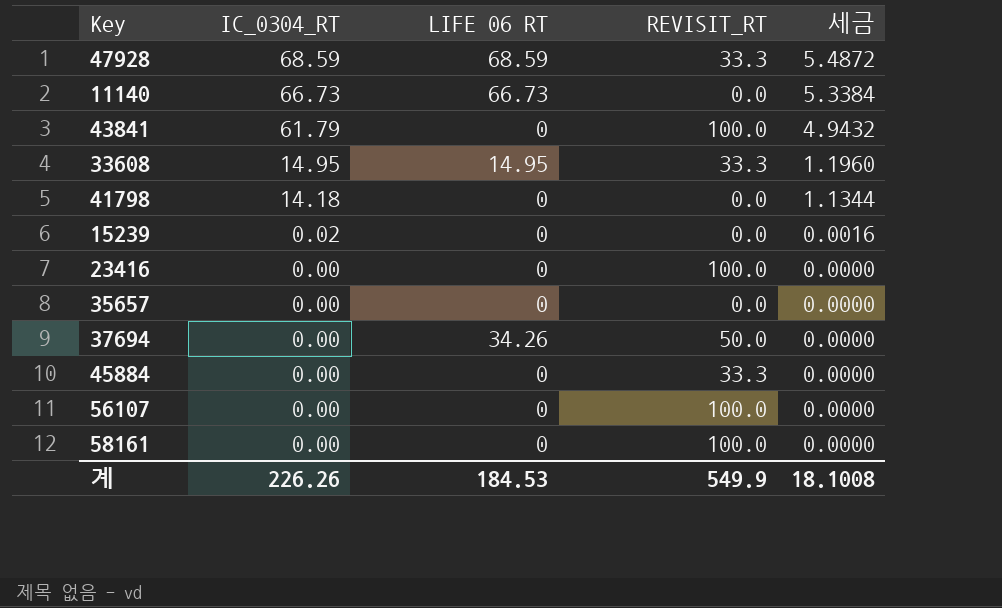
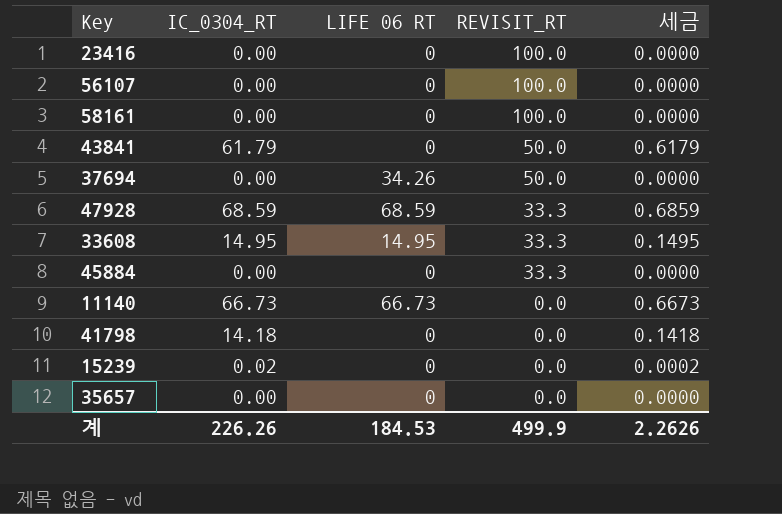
row order: IC_0304_RT descending -> REVISIT_RT descending
column 세금 | formula: [IC_0304_RT] * 0.08 -> [IC_0304_RT] * 0.01
43841 | REVISIT_RT: 100.0 -> 50.0
계 | REVISIT_RT: 549.9 -> 499.9
계 | 세금: 18.1008 -> 2.2626

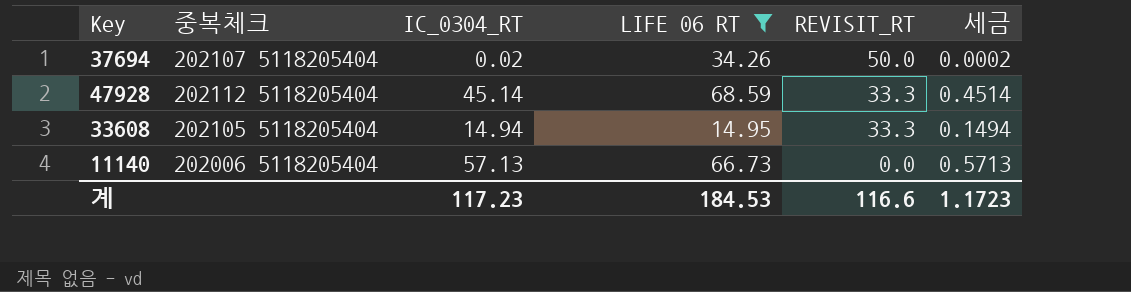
filter: none -> LIFE 06 RT != 0
column 중복체크 | position: none -> 2
37694 | IC_0304_RT: 0.00 -> 0.02
37694 | 세금: 0.0000 -> 0.0002
47928 | IC_0304_RT: 68.59 -> 45.14
47928 | 세금: 0.6859 -> 0.4514
33608 | IC_0304_RT: 14.95 -> 14.94
33608 | 세금: 0.1495 -> 0.1494
11140 | IC_0304_RT: 66.73 -> 57.13
11140 | 세금: 0.6673 -> 0.5713
계 | IC_0304_RT: 226.26 -> 117.23
계 | REVISIT_RT: 499.9 -> 116.6
계 | 세금: 2.2626 -> 1.1723

